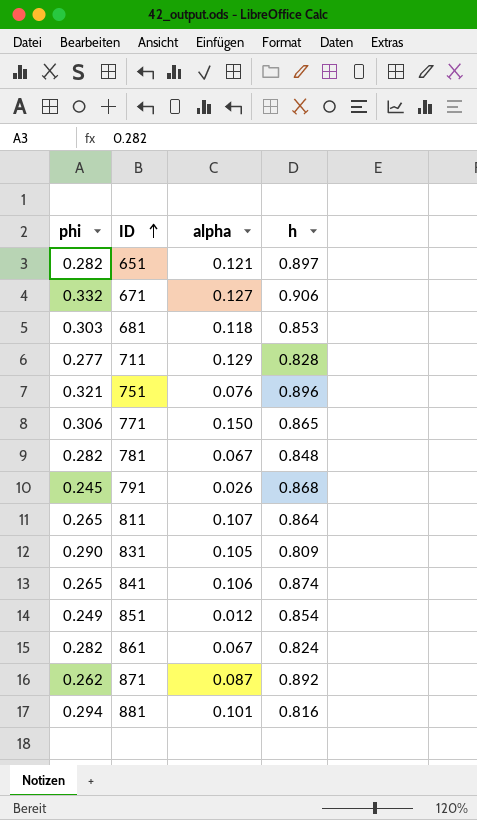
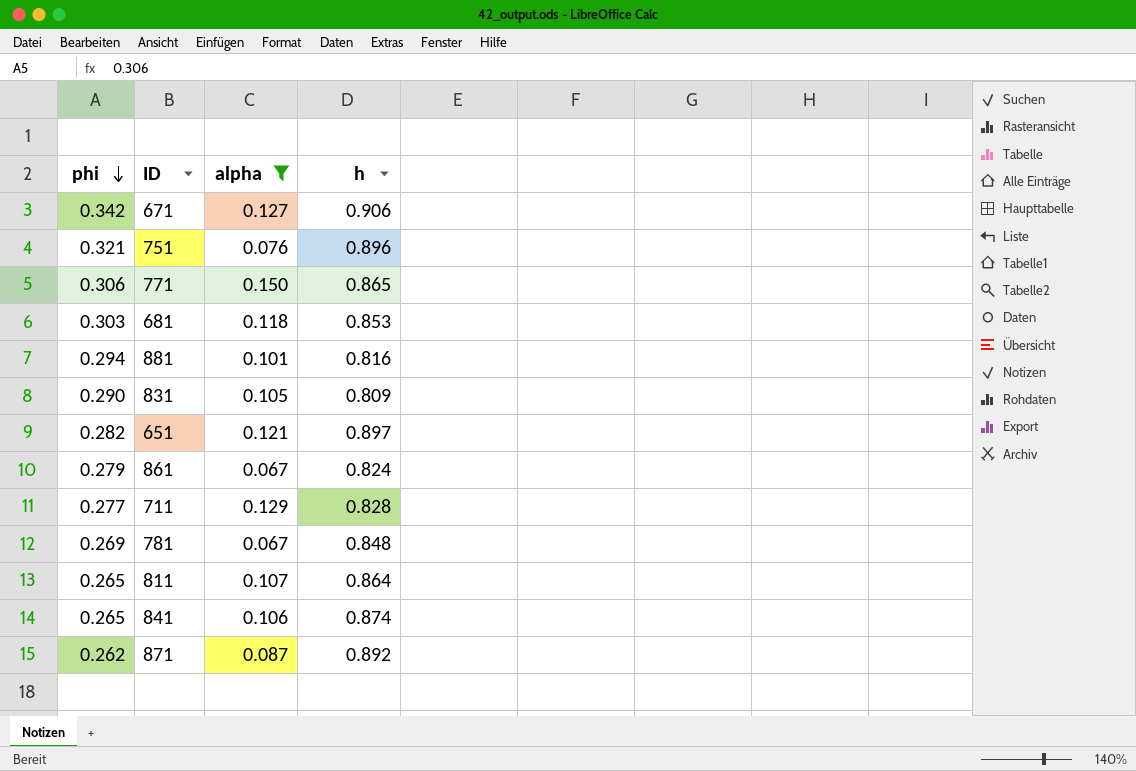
filter: none -> alpha >= 0.067
row order: ID ascending -> phi descending
671 | phi: 0.332 -> 0.342
861 | phi: 0.282 -> 0.279
781 | phi: 0.282 -> 0.269

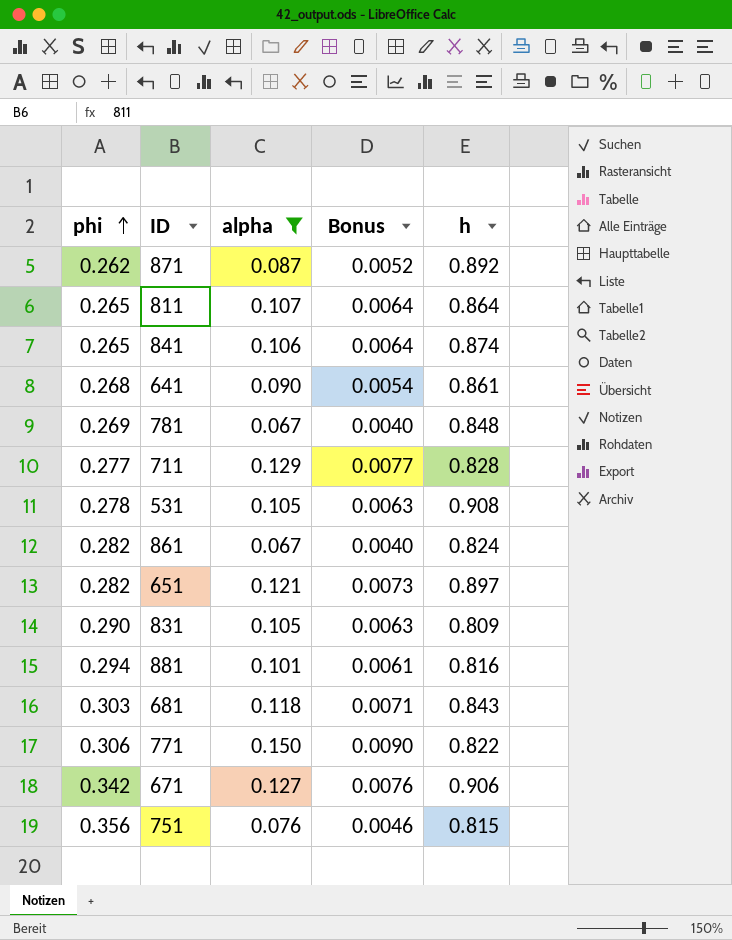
row order: phi descending -> phi ascending
column Bonus | formula: none -> [alpha] * 0.06
row 641: none -> 0.268 | 0.090 | 0.0054 | 0.861
row 531: none -> 0.278 | 0.105 | 0.0063 | 0.908
861 | phi: 0.279 -> 0.282
681 | h: 0.853 -> 0.843
771 | h: 0.865 -> 0.822
751 | phi: 0.321 -> 0.356
751 | h: 0.896 -> 0.815

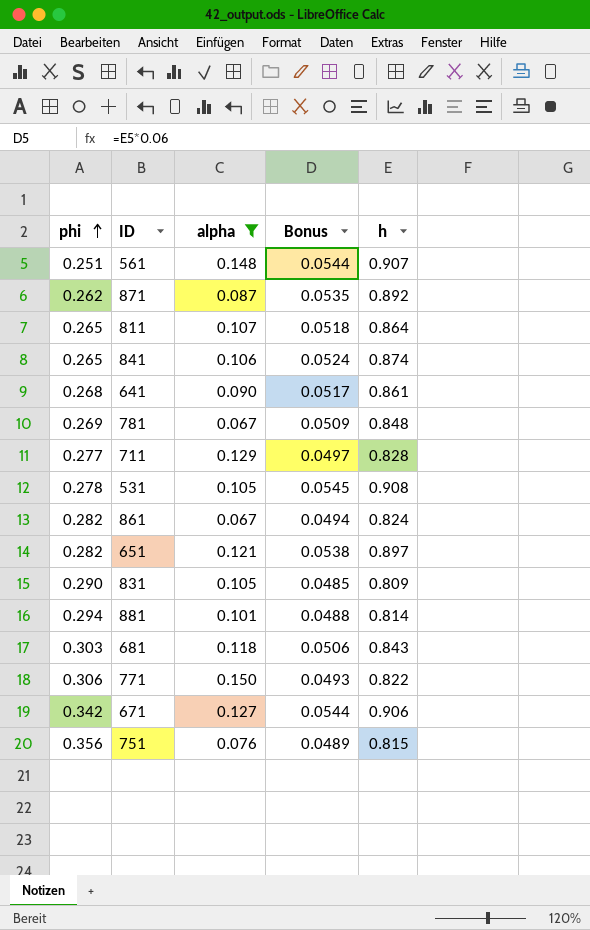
column Bonus | formula: [alpha] * 0.06 -> [h] * 0.06
row 561: none -> 0.251 | 0.148 | 0.0544 | 0.907
881 | h: 0.816 -> 0.814

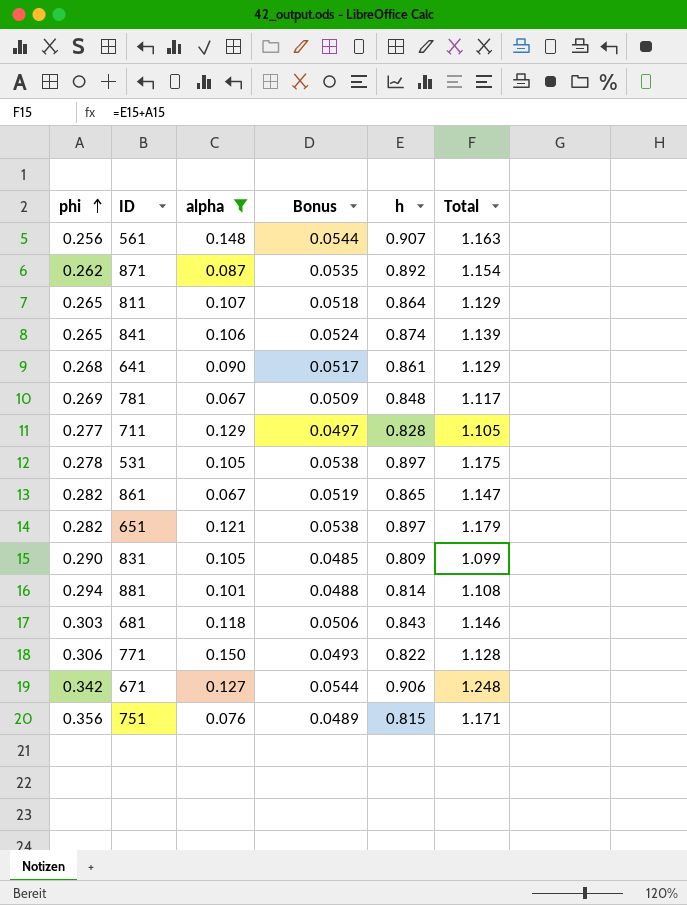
column Total | formula: none -> [phi] + [h]
561 | phi: 0.251 -> 0.256
531 | Bonus: 0.0545 -> 0.0538
531 | h: 0.908 -> 0.897
861 | Bonus: 0.0494 -> 0.0519
861 | h: 0.824 -> 0.865

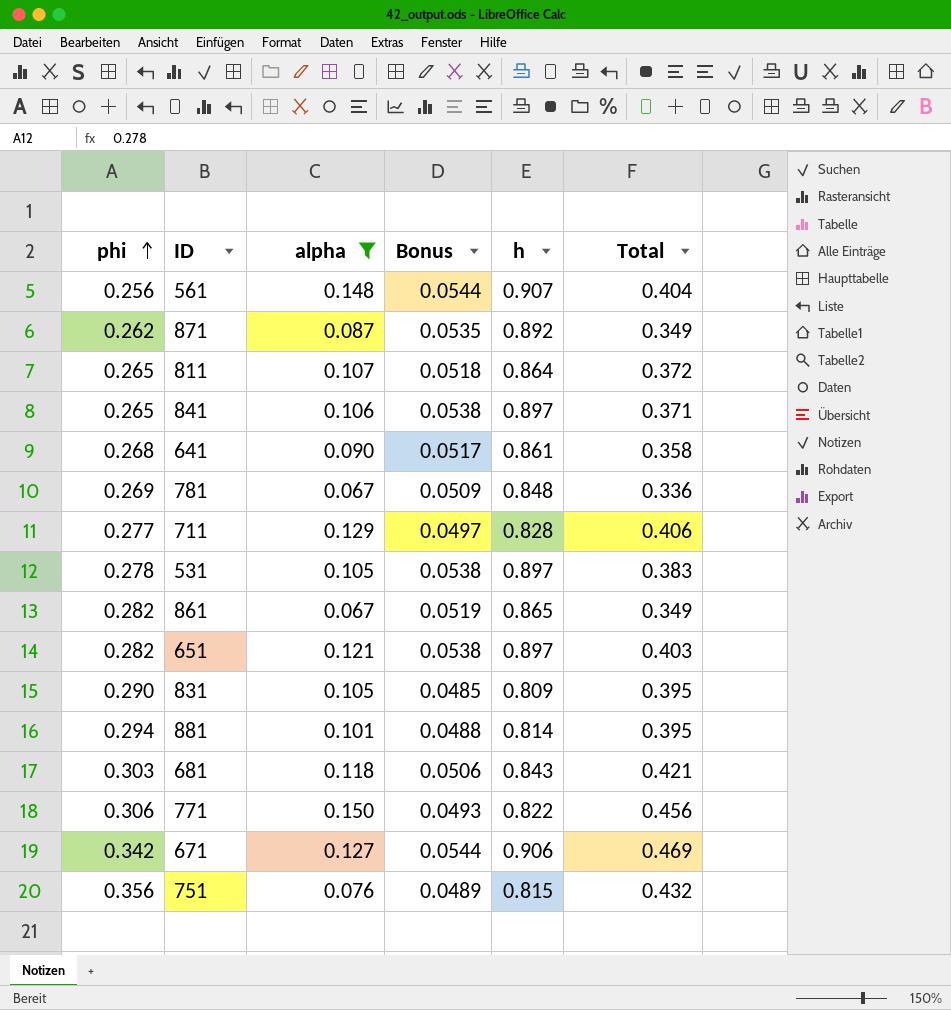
column Total | formula: [phi] + [h] -> [phi] + [alpha]
841 | Bonus: 0.0524 -> 0.0538
841 | h: 0.874 -> 0.897

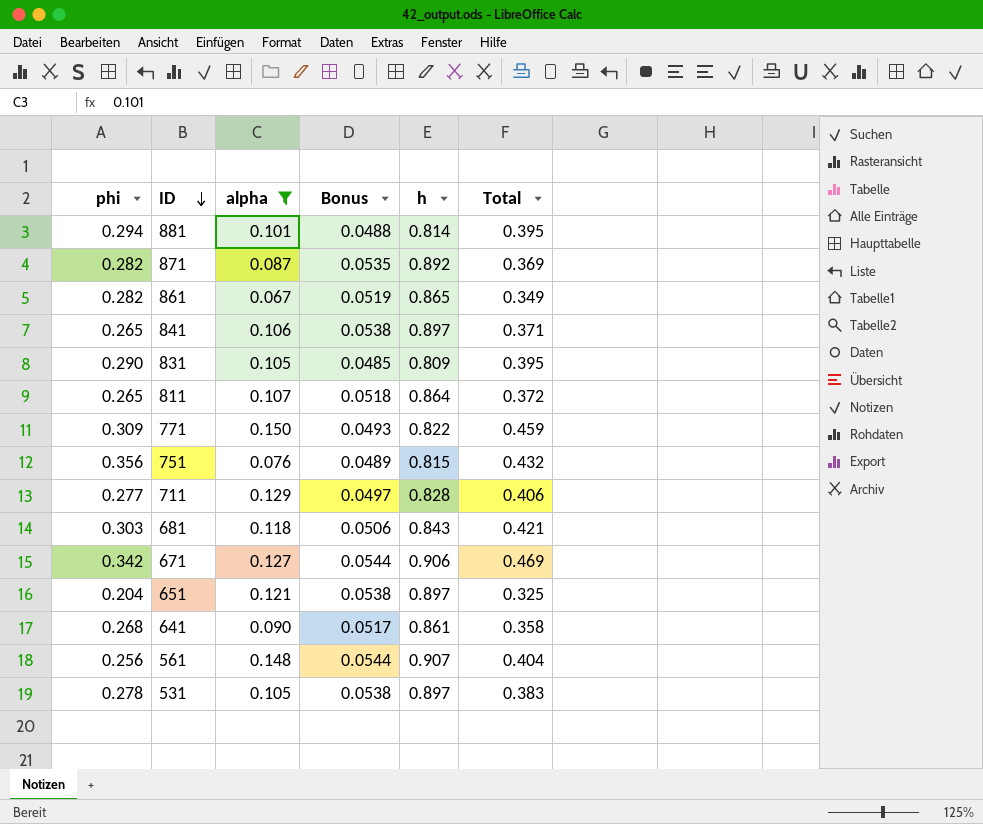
row order: phi ascending -> ID descending
row 781: 0.269 | 0.067 | 0.0509 | 0.848 | 0.336 -> none
871 | phi: 0.262 -> 0.282
871 | Total: 0.349 -> 0.369
771 | phi: 0.306 -> 0.309
771 | Total: 0.456 -> 0.459
651 | phi: 0.282 -> 0.204
651 | Total: 0.403 -> 0.325

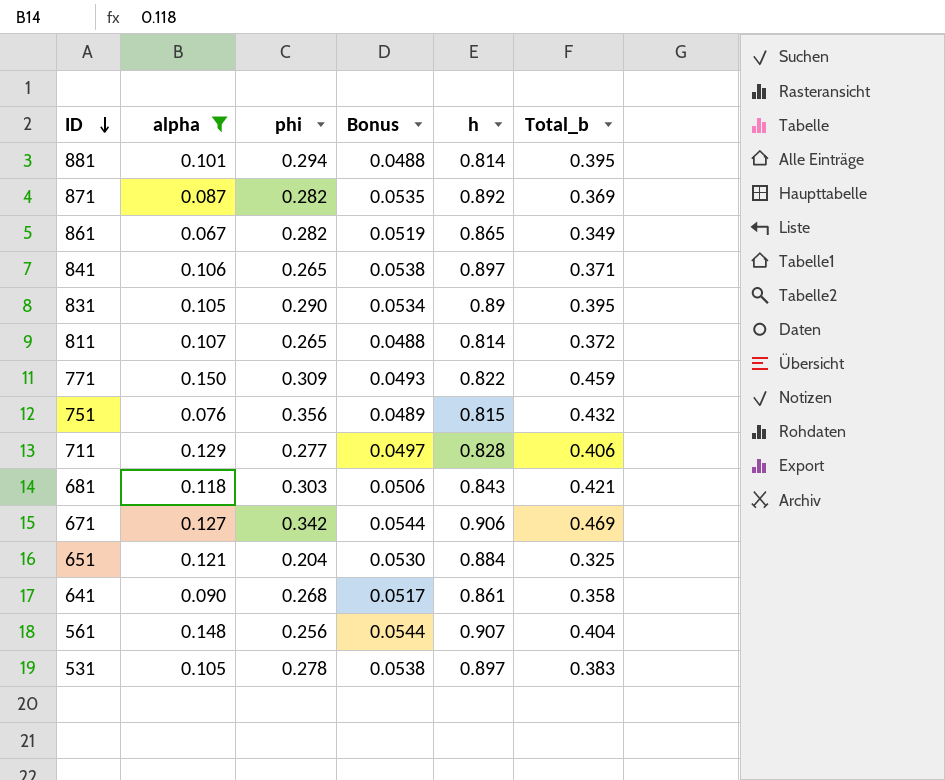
column phi | position: 1 -> 3
column name: Total -> Total_b
831 | Bonus: 0.0485 -> 0.0534
831 | h: 0.809 -> 0.89
811 | Bonus: 0.0518 -> 0.0488
811 | h: 0.864 -> 0.814
651 | Bonus: 0.0538 -> 0.0530
651 | h: 0.897 -> 0.884

